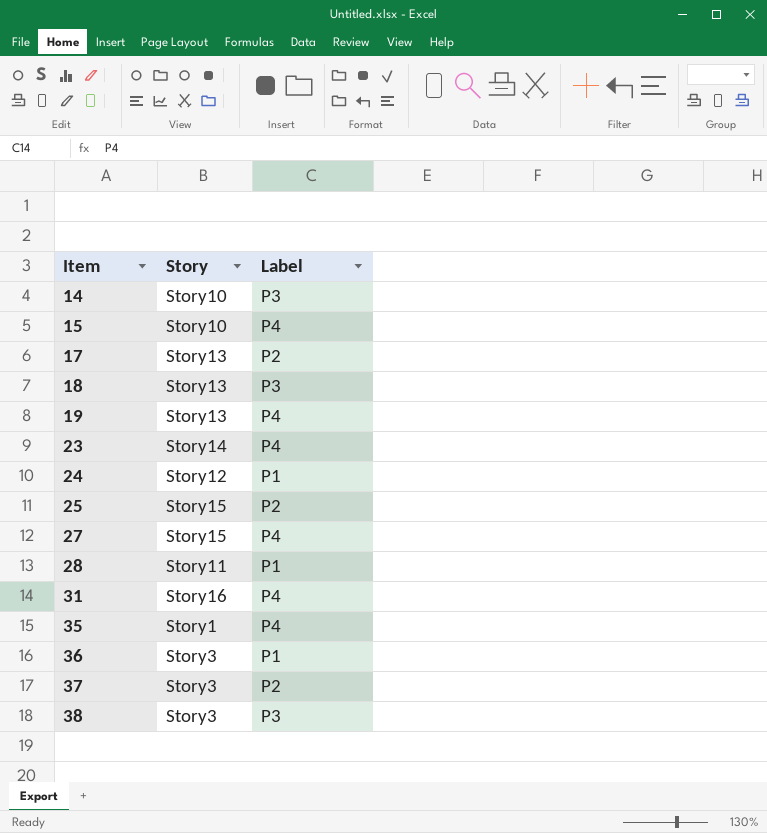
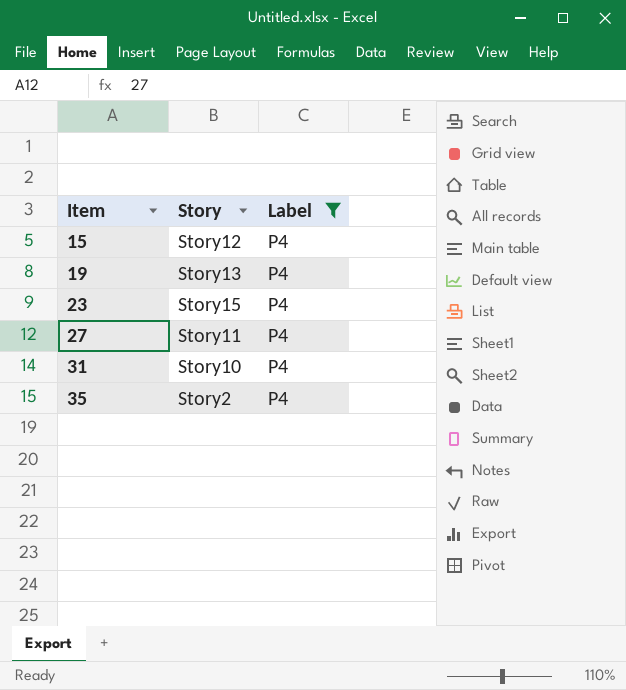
filter: none -> Label = P4
15 | Story: Story10 -> Story12
23 | Story: Story14 -> Story15
27 | Story: Story15 -> Story11
31 | Story: Story16 -> Story10
35 | Story: Story1 -> Story2

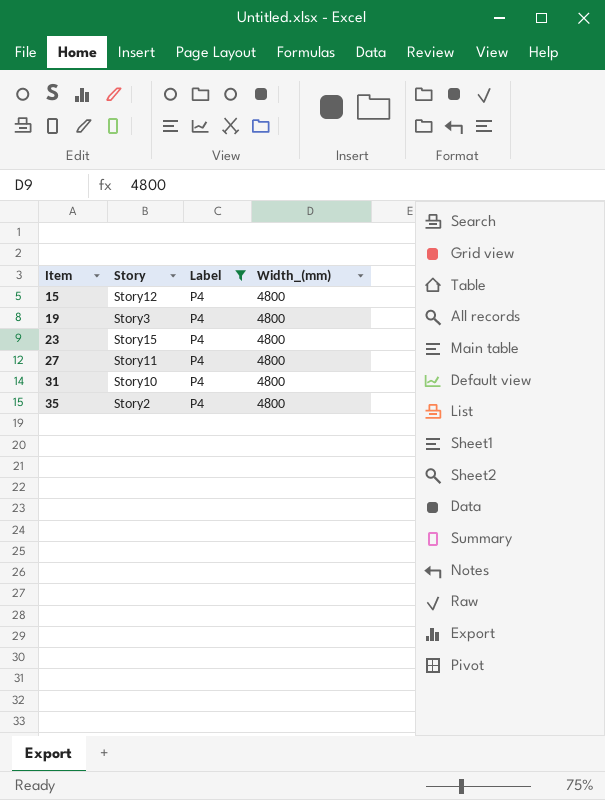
column Width_(mm) | position: none -> 4
19 | Story: Story13 -> Story3

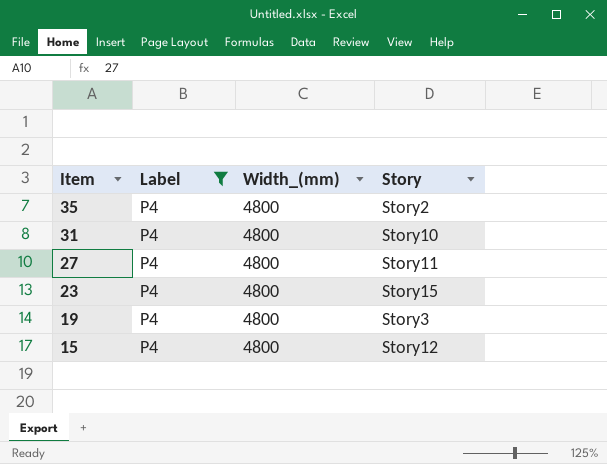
row order: Item ascending -> Item descending
column Story | position: 2 -> 4

